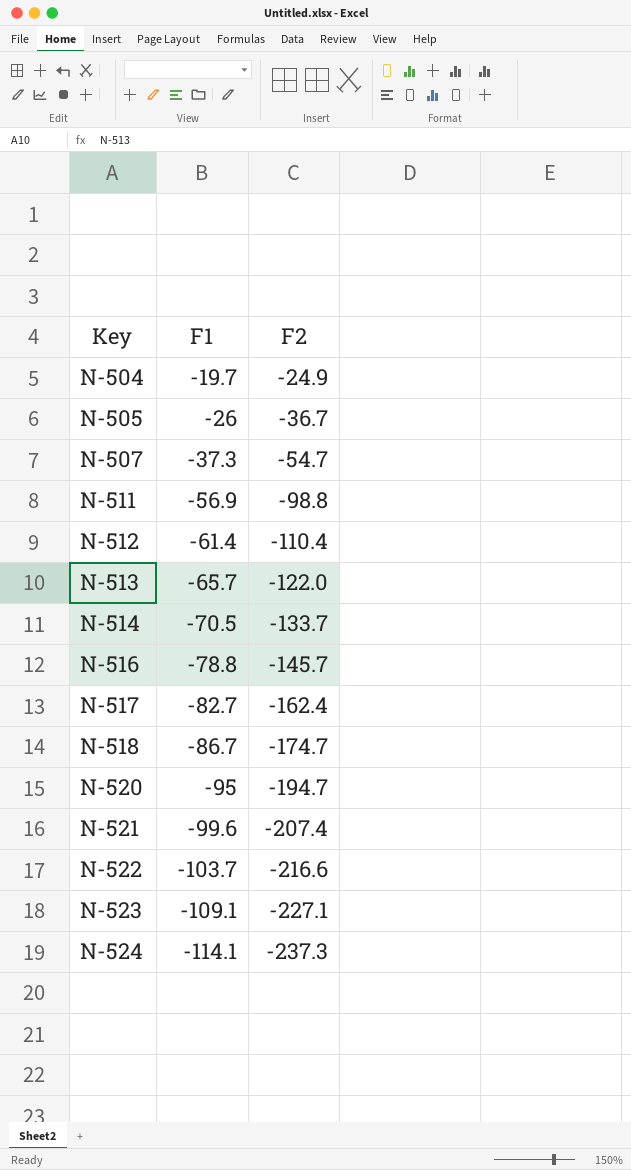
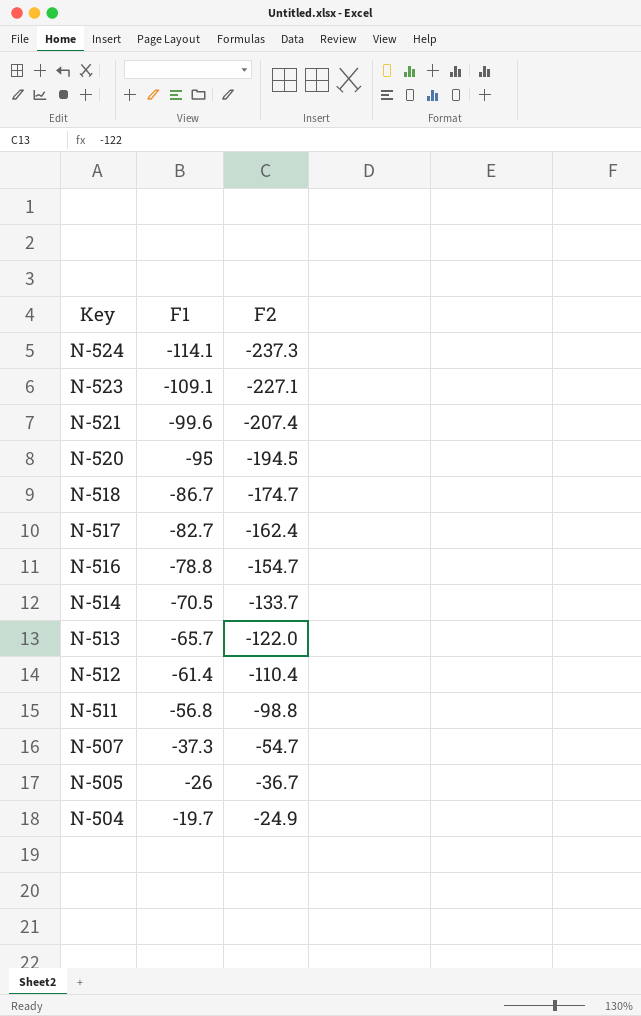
row order: Key ascending -> Key descending
row N-522: -103.7 | -216.6 -> none
N-520 | F2: -194.7 -> -194.5
N-516 | F2: -145.7 -> -154.7
N-511 | F1: -56.9 -> -56.8

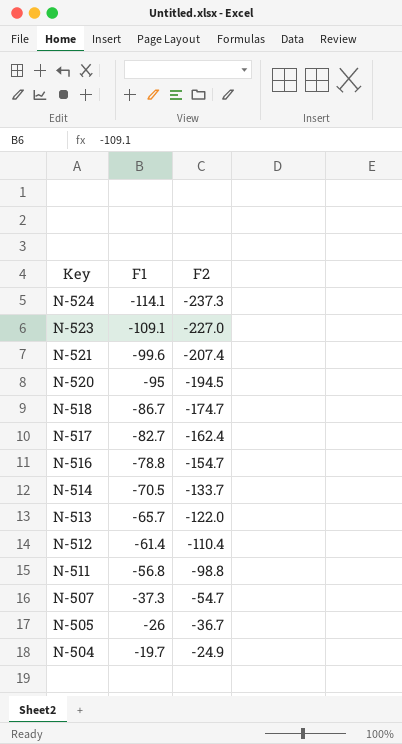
N-523 | F2: -227.1 -> -227.0

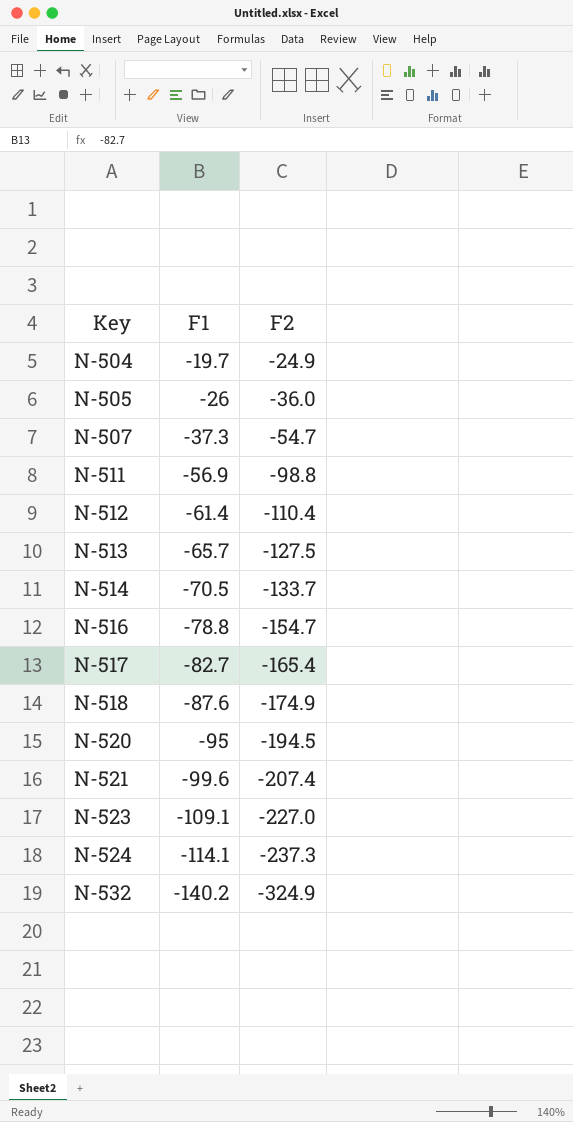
row order: Key descending -> Key ascending
N-505 | F2: -36.7 -> -36.0
N-511 | F1: -56.8 -> -56.9
N-513 | F2: -122.0 -> -127.5
N-517 | F2: -162.4 -> -165.4
N-518 | F1: -86.7 -> -87.6
N-518 | F2: -174.7 -> -174.9
row N-532: none -> -140.2 | -324.9

